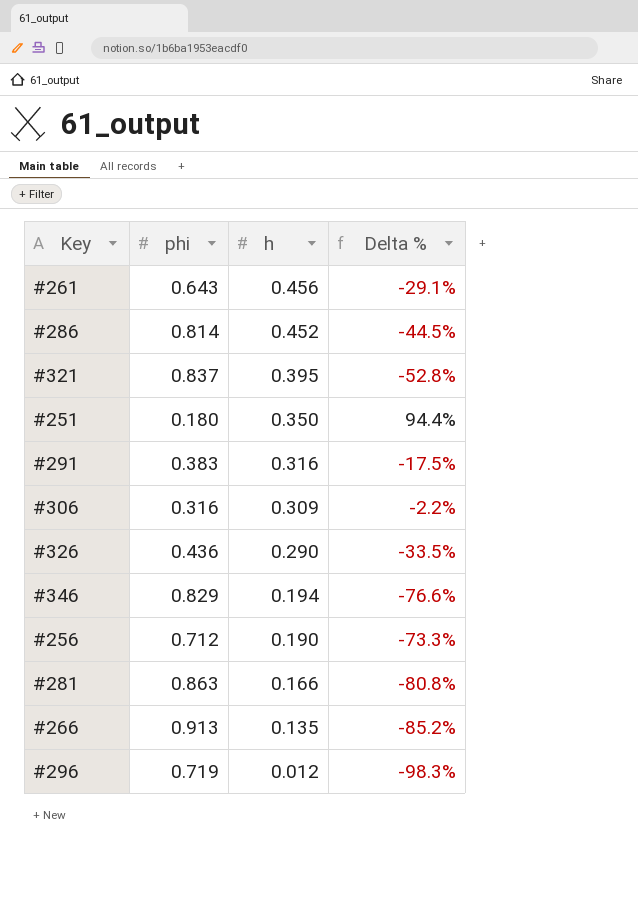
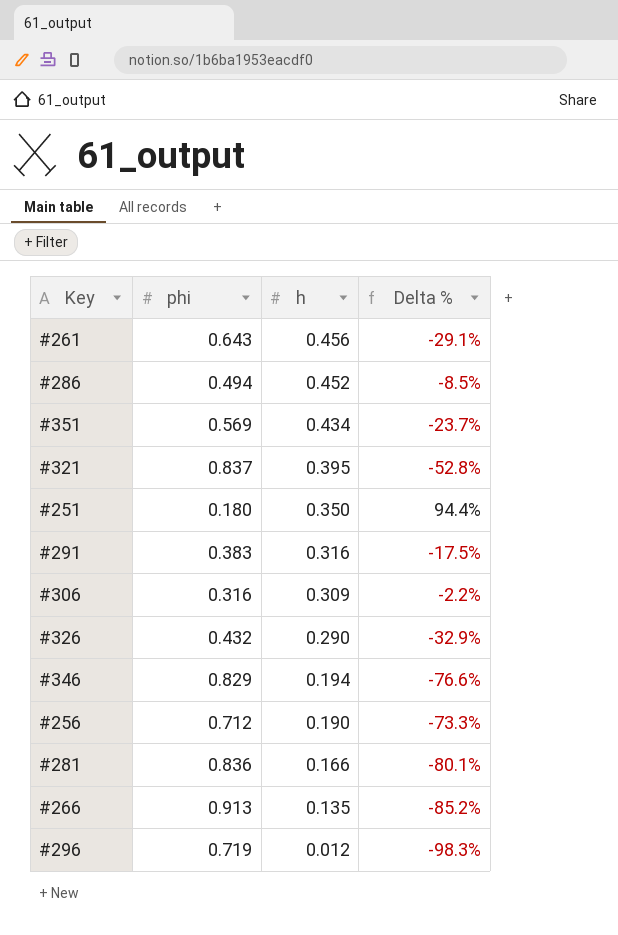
#286 | phi: 0.814 -> 0.494
#286 | Delta %: -44.5% -> -8.5%
row #351: none -> 0.569 | 0.434 | -23.7%
#326 | phi: 0.436 -> 0.432
#326 | Delta %: -33.5% -> -32.9%
#281 | phi: 0.863 -> 0.836
#281 | Delta %: -80.8% -> -80.1%

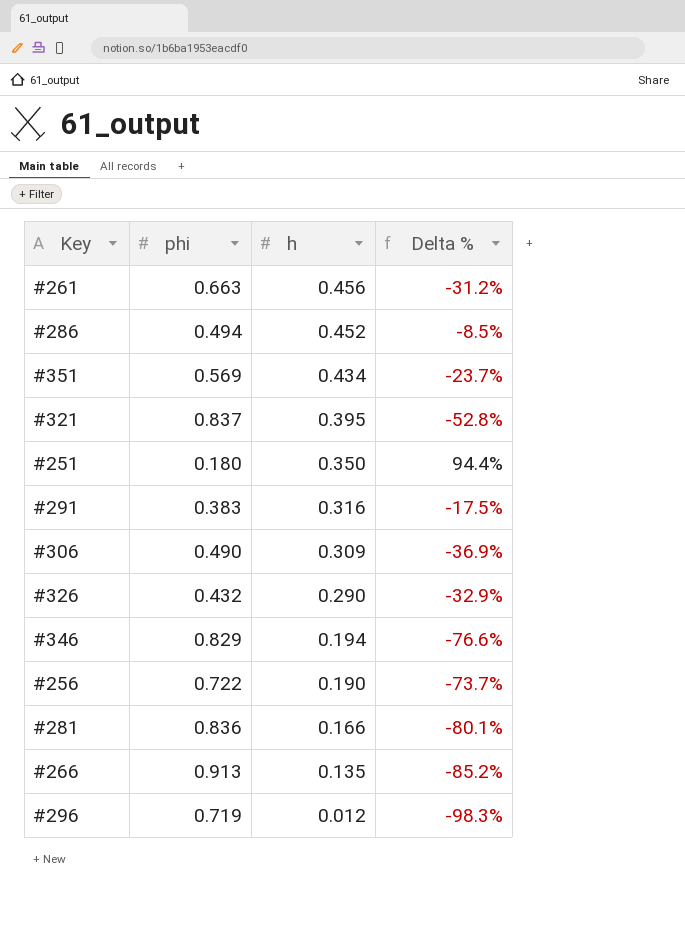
#261 | phi: 0.643 -> 0.663
#261 | Delta %: -29.1% -> -31.2%
#306 | phi: 0.316 -> 0.490
#306 | Delta %: -2.2% -> -36.9%
#256 | phi: 0.712 -> 0.722
#256 | Delta %: -73.3% -> -73.7%

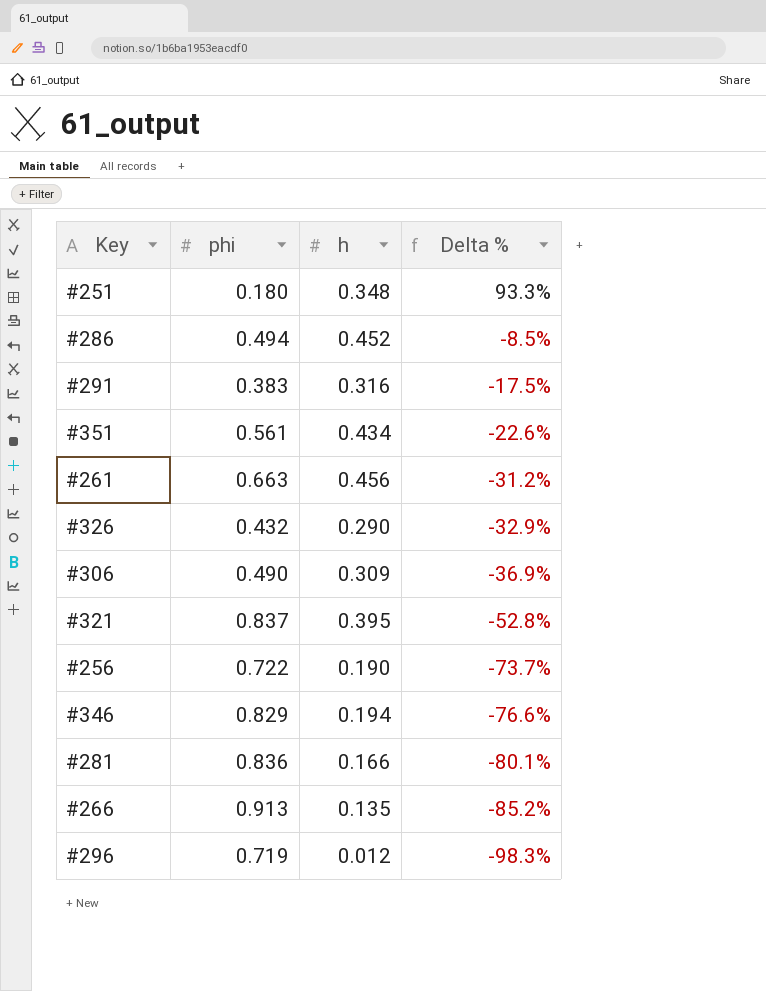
row order: h descending -> Delta % descending
#251 | h: 0.350 -> 0.348
#251 | Delta %: 94.4% -> 93.3%
#351 | phi: 0.569 -> 0.561
#351 | Delta %: -23.7% -> -22.6%

